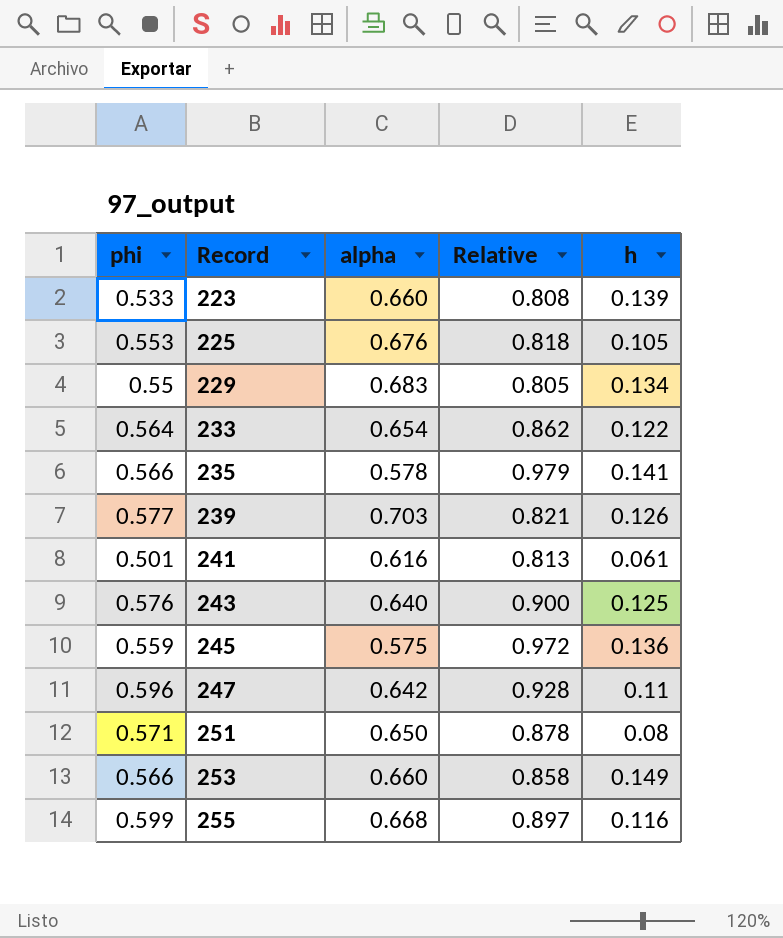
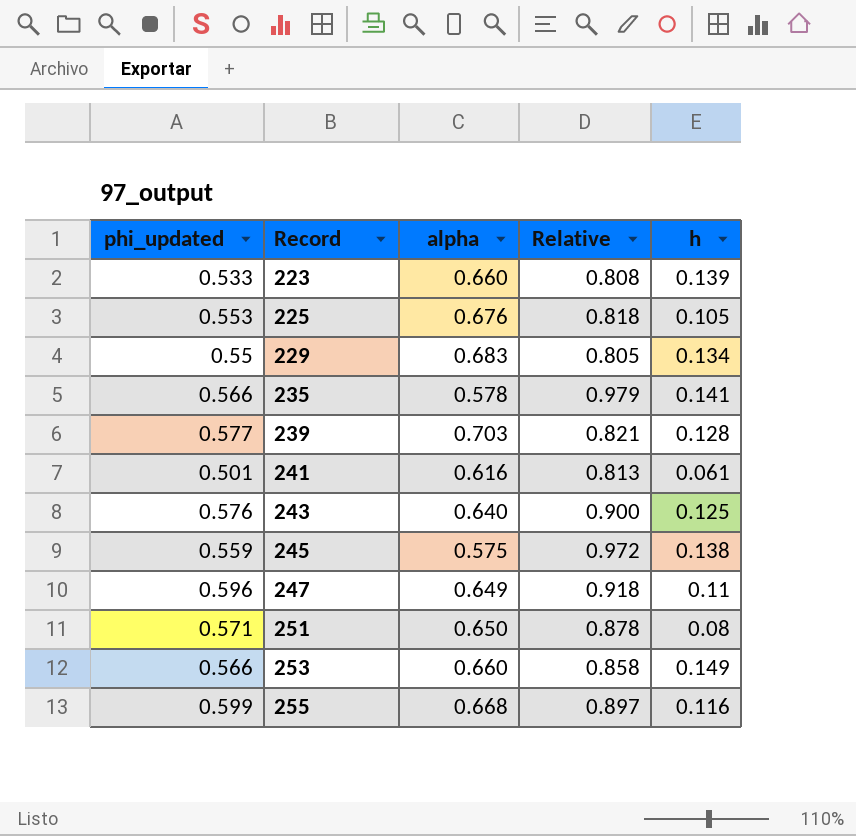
column name: phi -> phi_updated
row 233: 0.564 | 0.654 | 0.862 | 0.122 -> none
239 | h: 0.126 -> 0.128
245 | h: 0.136 -> 0.138
247 | alpha: 0.642 -> 0.649
247 | Relative: 0.928 -> 0.918

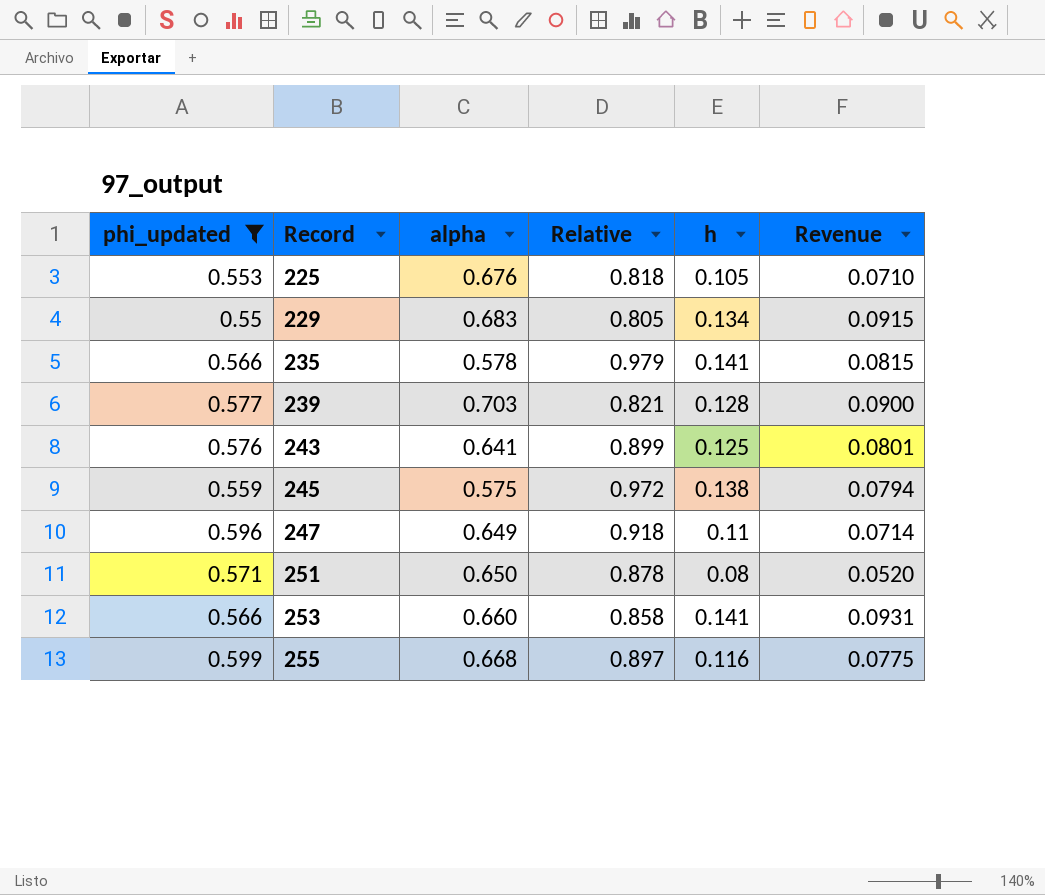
filter: none -> phi_updated >= 0.55
column Revenue | formula: none -> [alpha] * [h]
243 | alpha: 0.640 -> 0.641
243 | Relative: 0.900 -> 0.899
253 | h: 0.149 -> 0.141

